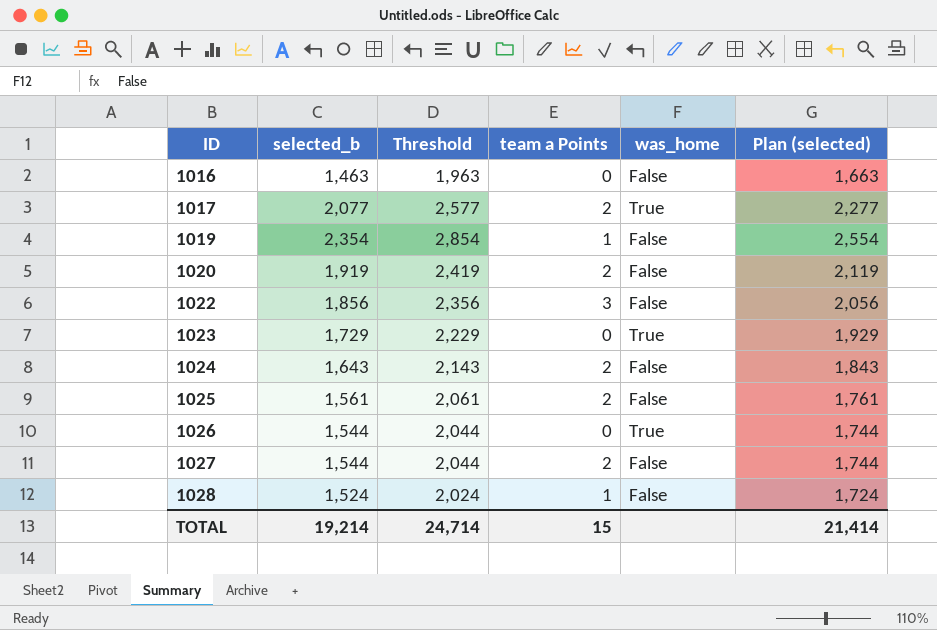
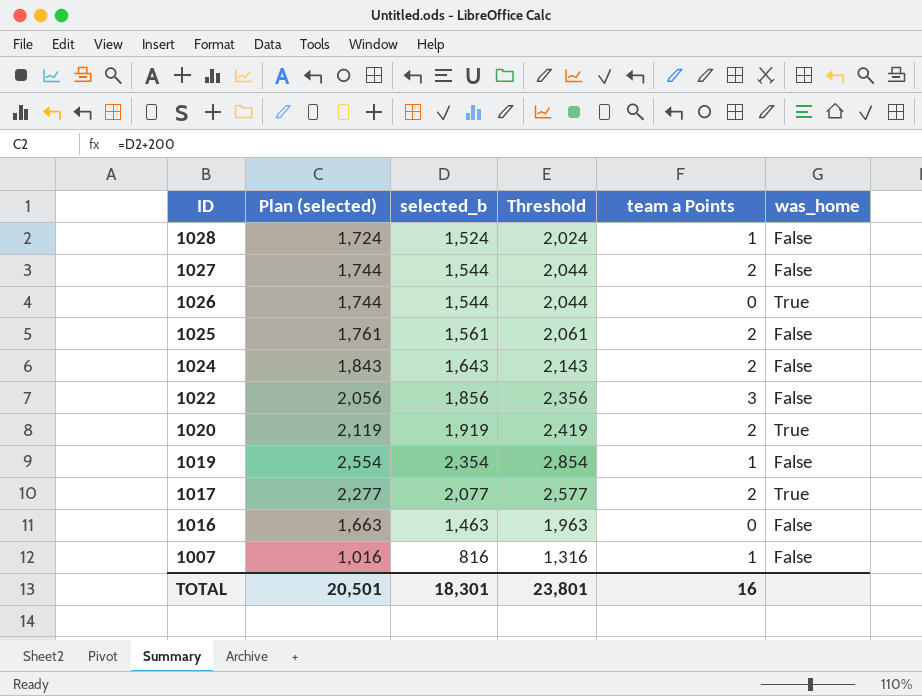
row order: ID ascending -> ID descending
column Plan (selected) | position: 6 -> 2
row 1023: 1,729 | 2,229 | 0 | True | 1,929 -> none
1020 | was_home: False -> True
row 1007: none -> 1,016 | 816 | 1,316 | 1 | False
TOTAL | Plan (selected): 21,414 -> 20,501
TOTAL | selected_b: 19,214 -> 18,301
TOTAL | Threshold: 24,714 -> 23,801
TOTAL | team a Points: 15 -> 16

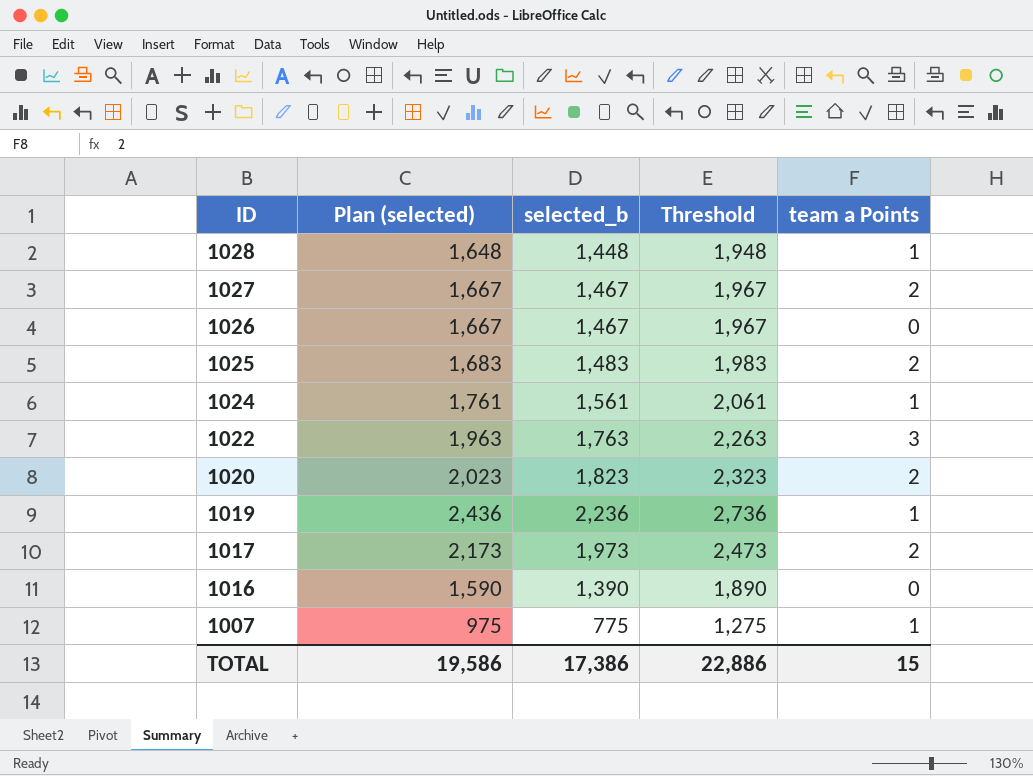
column was_home | position: 6 -> none
1028 | Plan (selected): 1,724 -> 1,648
1028 | selected_b: 1,524 -> 1,448
1028 | Threshold: 2,024 -> 1,948
1027 | Plan (selected): 1,744 -> 1,667
1027 | selected_b: 1,544 -> 1,467
1027 | Threshold: 2,044 -> 1,967
1026 | Plan (selected): 1,744 -> 1,667
1026 | selected_b: 1,544 -> 1,467
1026 | Threshold: 2,044 -> 1,967
1025 | Plan (selected): 1,761 -> 1,683
1025 | selected_b: 1,561 -> 1,483
1025 | Threshold: 2,061 -> 1,983
1024 | Plan (selected): 1,843 -> 1,761
1024 | selected_b: 1,643 -> 1,561
1024 | Threshold: 2,143 -> 2,061
1024 | team a Points: 2 -> 1
1022 | Plan (selected): 2,056 -> 1,963
1022 | selected_b: 1,856 -> 1,763
1022 | Threshold: 2,356 -> 2,263
1020 | Plan (selected): 2,119 -> 2,023
1020 | selected_b: 1,919 -> 1,823
1020 | Threshold: 2,419 -> 2,323
1019 | Plan (selected): 2,554 -> 2,436
1019 | selected_b: 2,354 -> 2,236
1019 | Threshold: 2,854 -> 2,736
1017 | Plan (selected): 2,277 -> 2,173
1017 | selected_b: 2,077 -> 1,973
1017 | Threshold: 2,577 -> 2,473
1016 | Plan (selected): 1,663 -> 1,590
1016 | selected_b: 1,463 -> 1,390
1016 | Threshold: 1,963 -> 1,890
1007 | Plan (selected): 1,016 -> 975
1007 | selected_b: 816 -> 775
1007 | Threshold: 1,316 -> 1,275
TOTAL | Plan (selected): 20,501 -> 19,586
TOTAL | selected_b: 18,301 -> 17,386
TOTAL | Threshold: 23,801 -> 22,886
TOTAL | team a Points: 16 -> 15

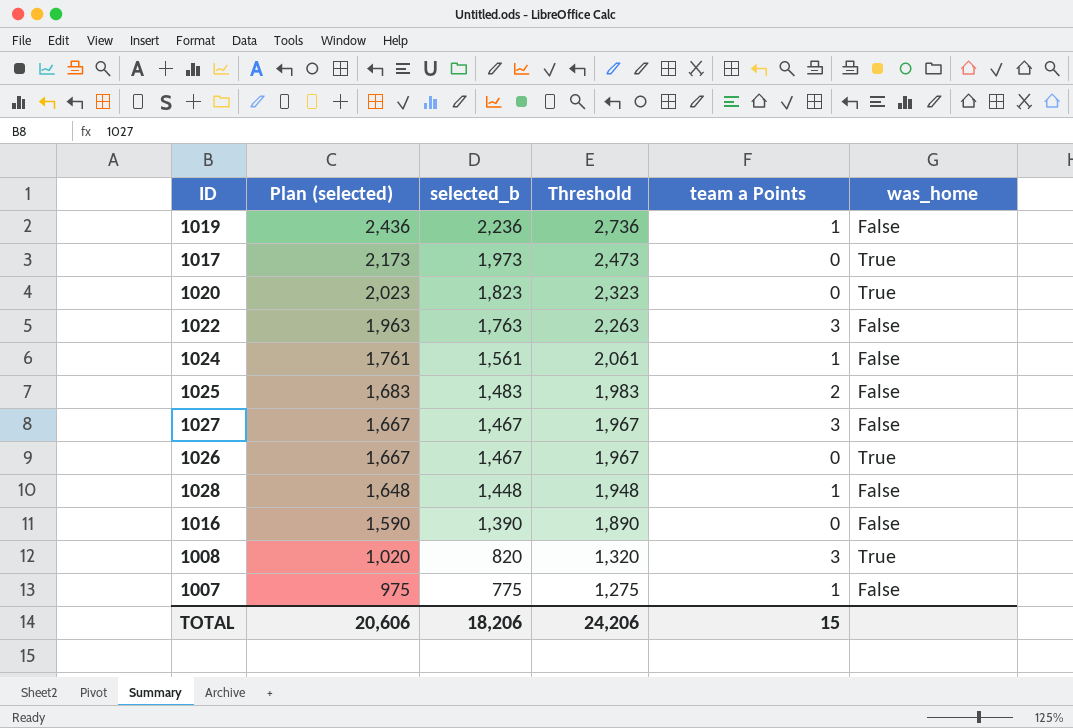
row order: ID descending -> Plan (selected) descending
column was_home | position: none -> 6
1017 | team a Points: 2 -> 0
1020 | team a Points: 2 -> 0
1027 | team a Points: 2 -> 3
row 1008: none -> 1,020 | 820 | 1,320 | 3 | True
TOTAL | Plan (selected): 19,586 -> 20,606
TOTAL | selected_b: 17,386 -> 18,206
TOTAL | Threshold: 22,886 -> 24,206

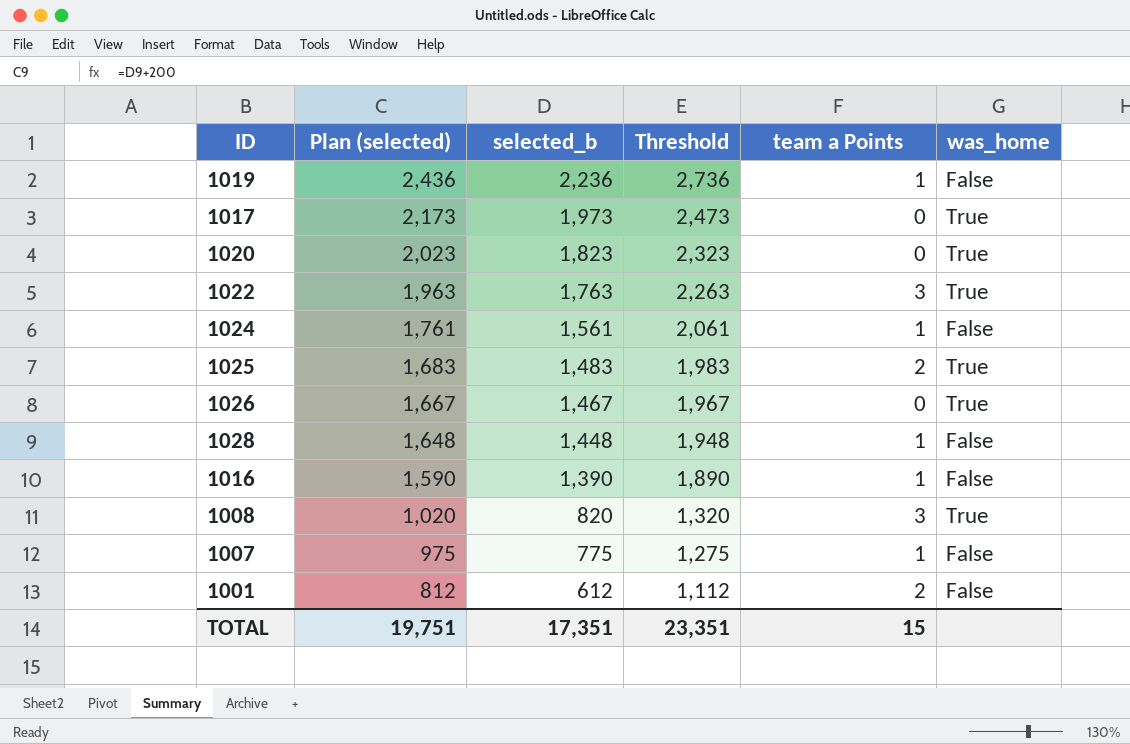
row 1027: 1,667 | 1,467 | 1,967 | 3 | False -> none
1022 | was_home: False -> True
1025 | was_home: False -> True
1016 | team a Points: 0 -> 1
row 1001: none -> 812 | 612 | 1,112 | 2 | False
TOTAL | Plan (selected): 20,606 -> 19,751
TOTAL | selected_b: 18,206 -> 17,351
TOTAL | Threshold: 24,206 -> 23,351

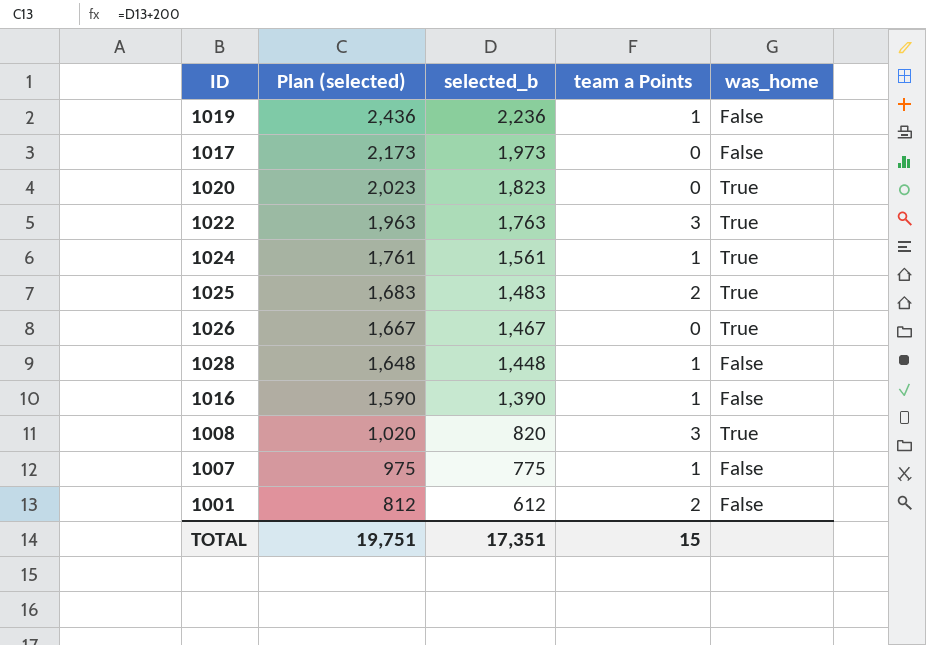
column Threshold | formula: [selected_b] + 500 -> none
1017 | was_home: True -> False
1024 | was_home: False -> True

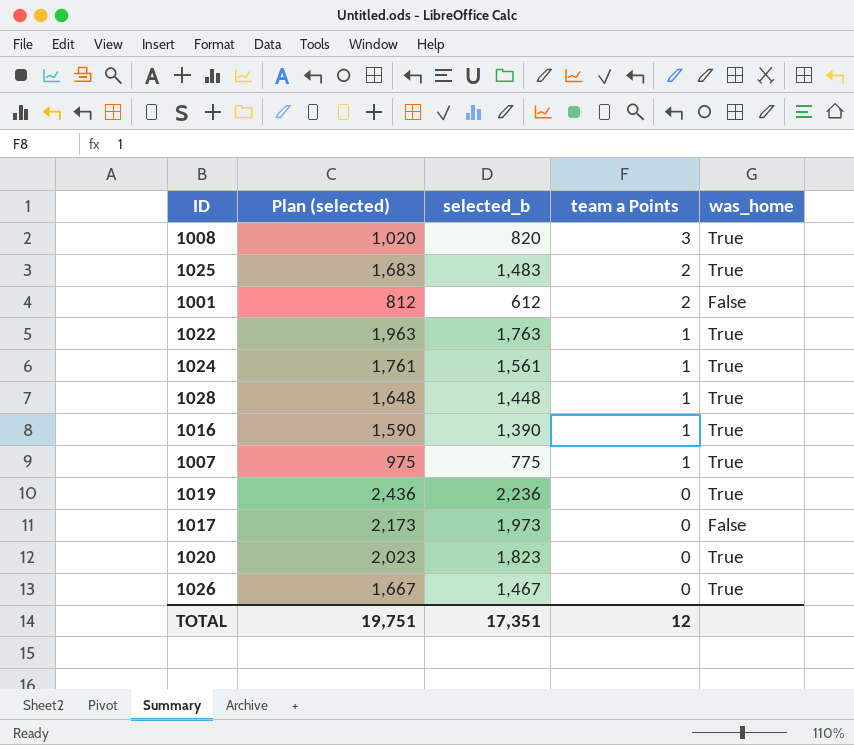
row order: Plan (selected) descending -> team a Points descending
1022 | team a Points: 3 -> 1
1028 | was_home: False -> True
1016 | was_home: False -> True
1007 | was_home: False -> True
1019 | team a Points: 1 -> 0
1019 | was_home: False -> True
TOTAL | team a Points: 15 -> 12

